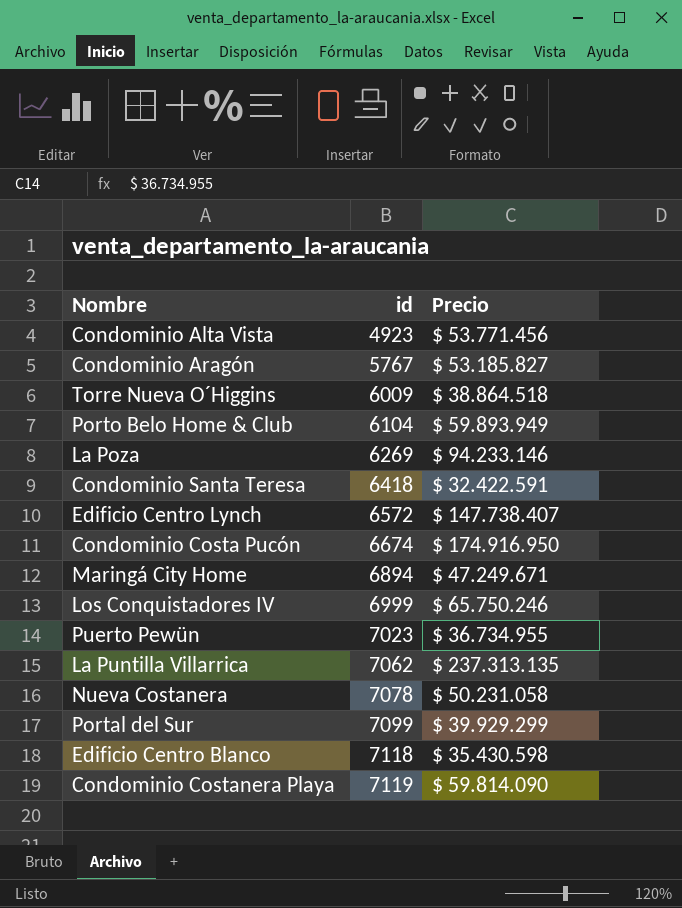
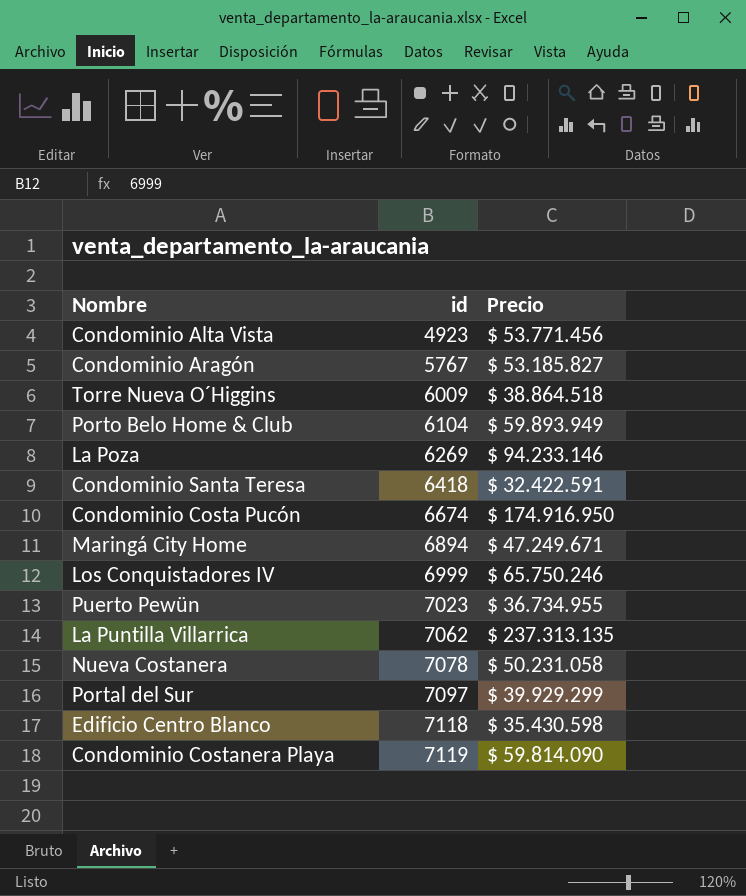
row Edificio Centro Lynch: 6572 | $ 147.738.407 -> none
Portal del Sur | id: 7099 -> 7097

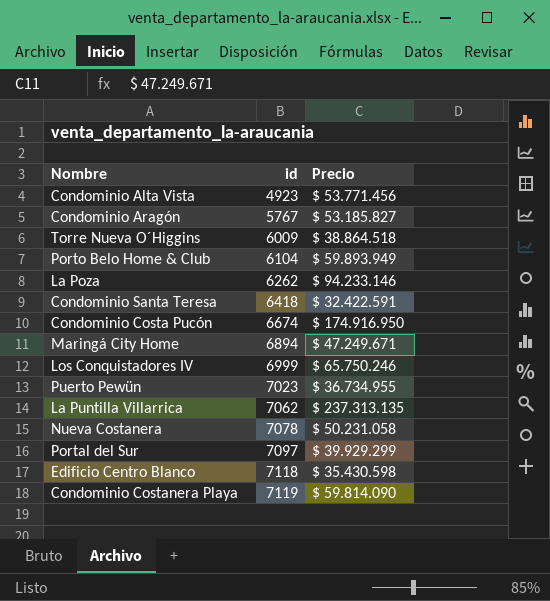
La Poza | id: 6269 -> 6262

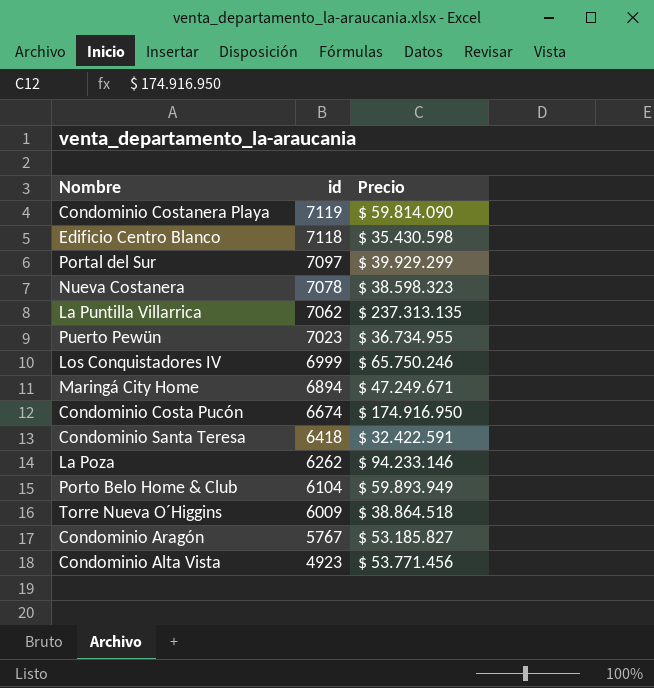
row order: id ascending -> id descending
Nueva Costanera | Precio: $ 50.231.058 -> $ 38.598.323

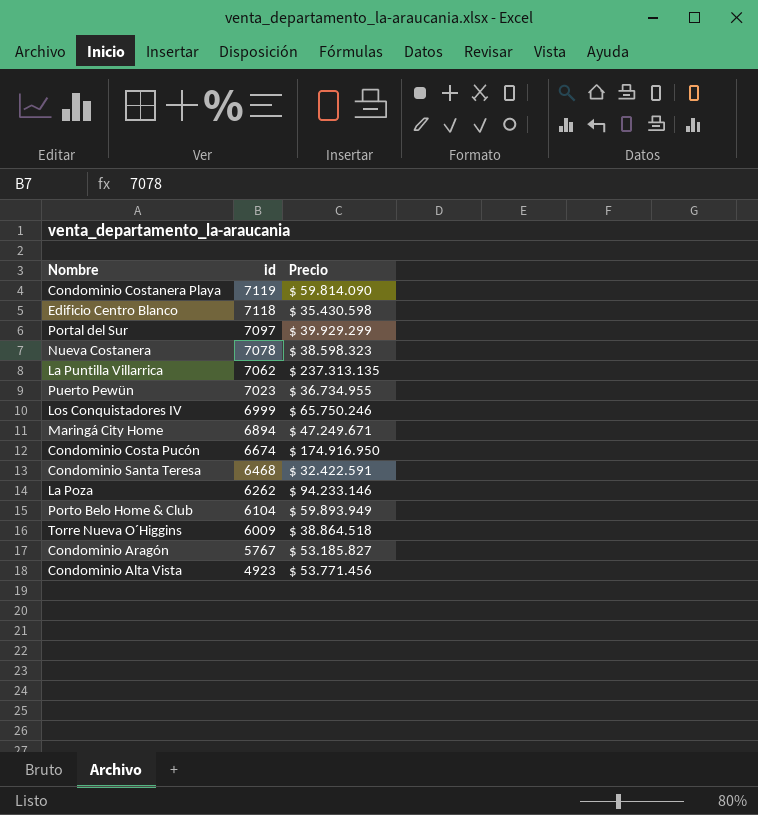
Condominio Santa Teresa | id: 6418 -> 6468

